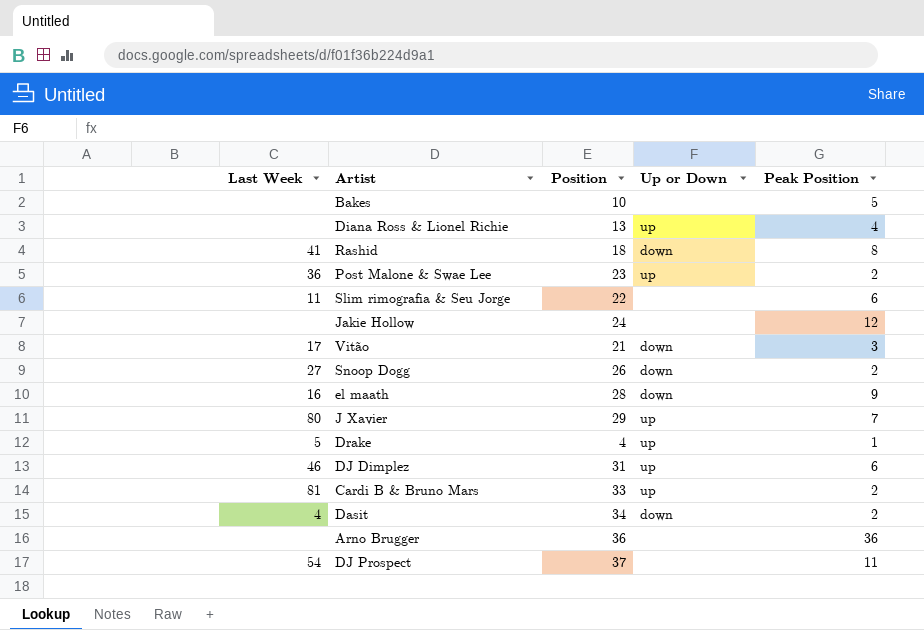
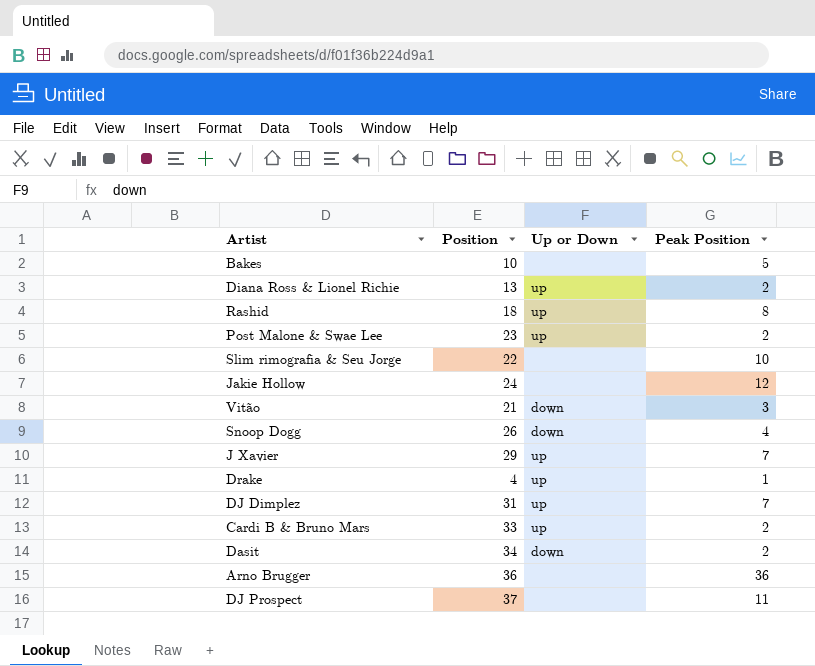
column Last Week | position: 1 -> none
row el maath: 16 | 28 | down | 9 -> none
Diana Ross & Lionel Richie | Peak Position: 4 -> 2
Rashid | Up or Down: down -> up
Slim rimografia & Seu Jorge | Peak Position: 6 -> 10
Snoop Dogg | Peak Position: 2 -> 4
DJ Dimplez | Peak Position: 6 -> 7

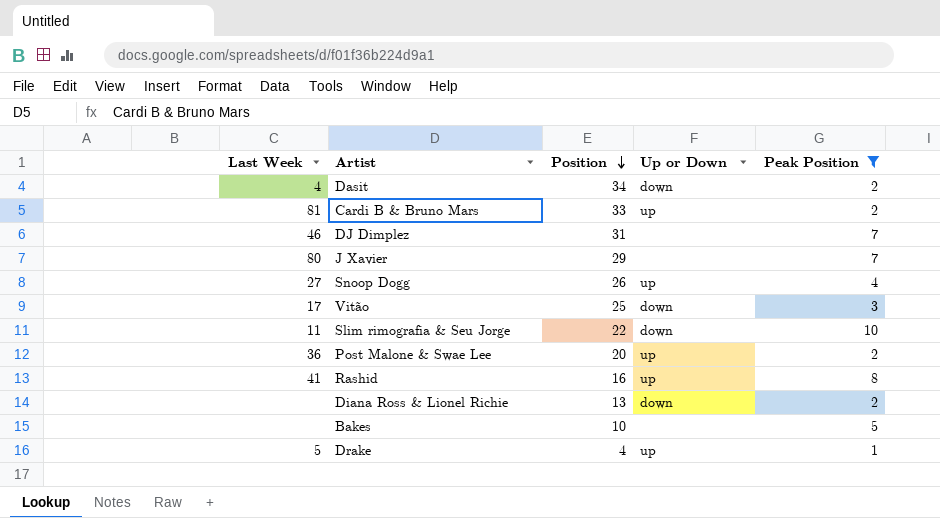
filter: none -> Peak Position <= 10
row order: none -> Position descending
column Last Week | position: none -> 1
DJ Dimplez | Up or Down: up -> none
J Xavier | Up or Down: up -> none
Snoop Dogg | Up or Down: down -> up
Vitão | Position: 21 -> 25
Slim rimografia & Seu Jorge | Up or Down: none -> down
Post Malone & Swae Lee | Position: 23 -> 20
Rashid | Position: 18 -> 16
Diana Ross & Lionel Richie | Up or Down: up -> down

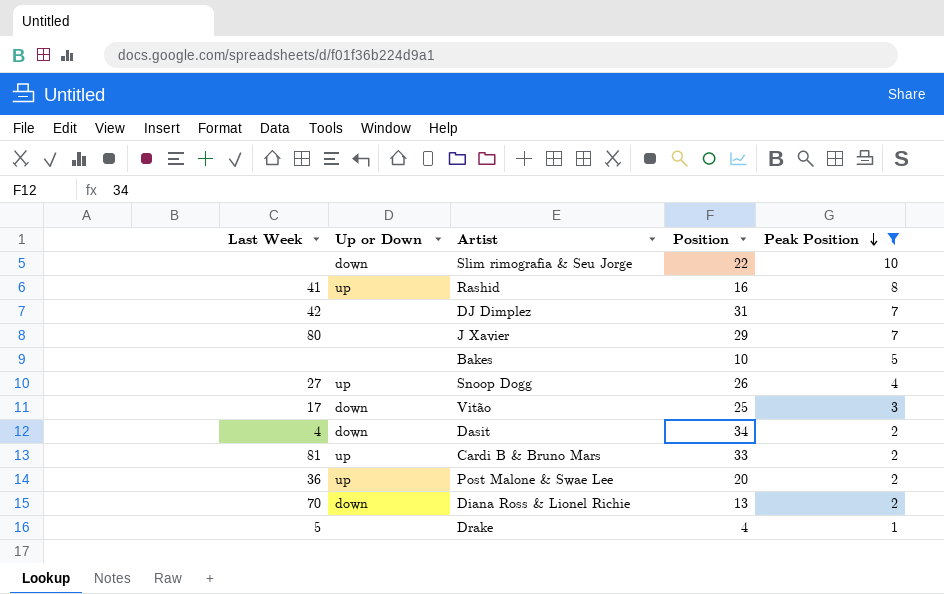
row order: Position descending -> Peak Position descending
column Up or Down | position: 4 -> 2
Slim rimografia & Seu Jorge | Last Week: 11 -> none
DJ Dimplez | Last Week: 46 -> 42
Diana Ross & Lionel Richie | Last Week: none -> 70
Drake | Up or Down: up -> none

